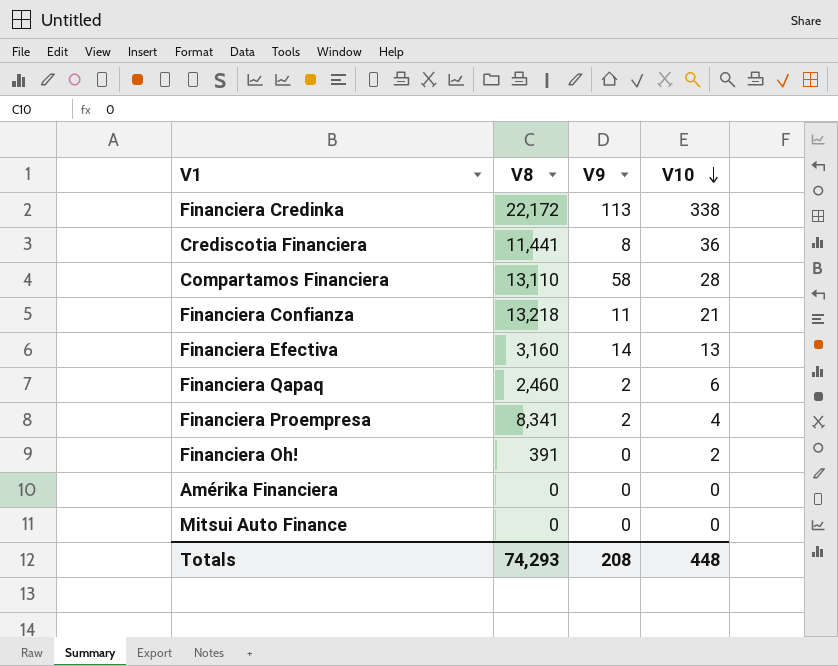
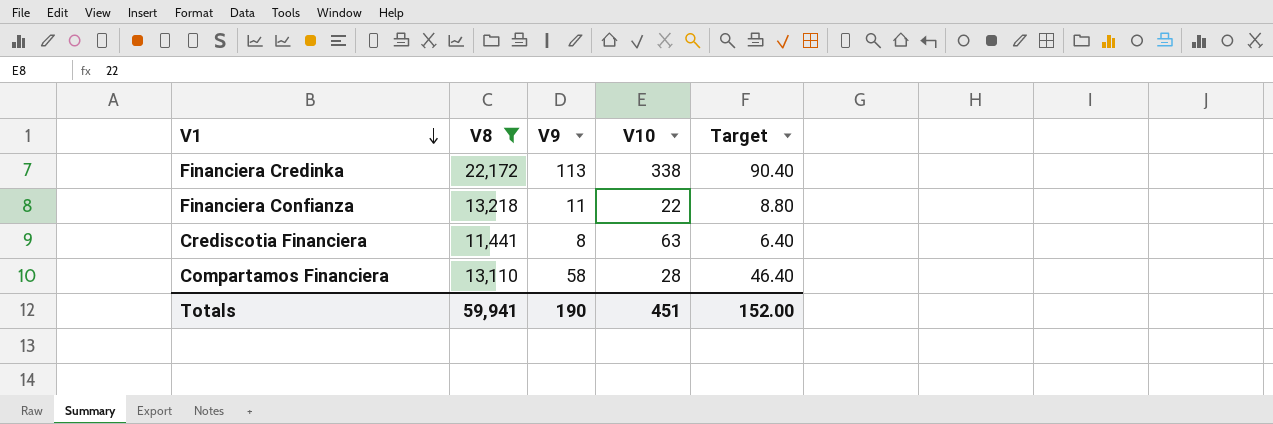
filter: none -> V8 >= 11,441
row order: V10 descending -> V1 descending
column Target | formula: none -> [V9] * 0.8
Financiera Confianza | V10: 21 -> 22
Crediscotia Financiera | V10: 36 -> 63
Totals | V8: 74,293 -> 59,941
Totals | V9: 208 -> 190
Totals | V10: 448 -> 451

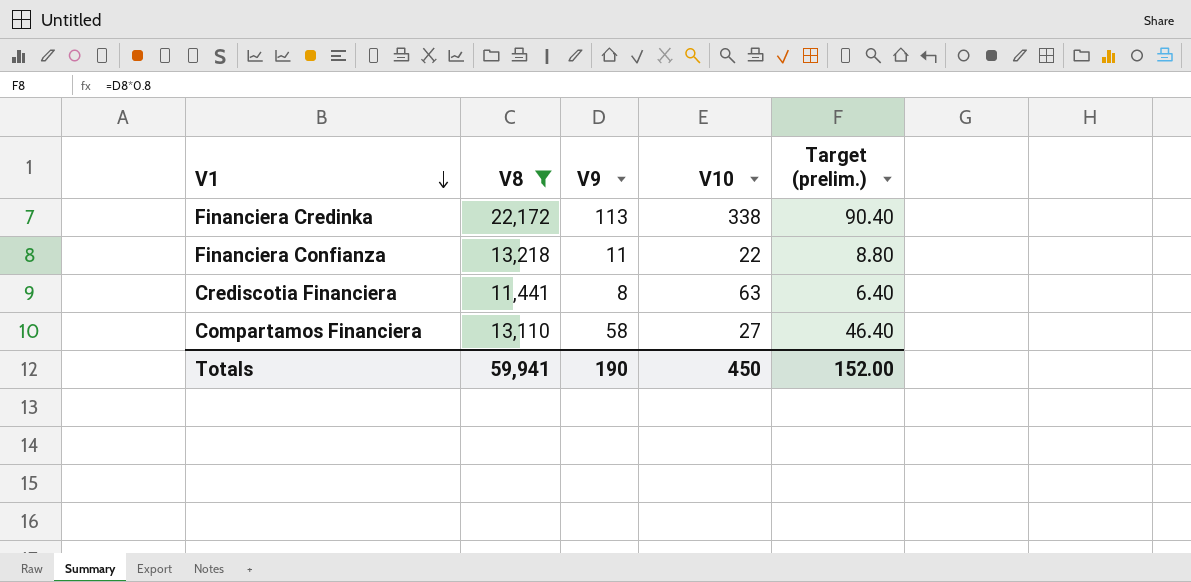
column name: Target -> Target (prelim.)
Compartamos Financiera | V10: 28 -> 27
Totals | V10: 451 -> 450

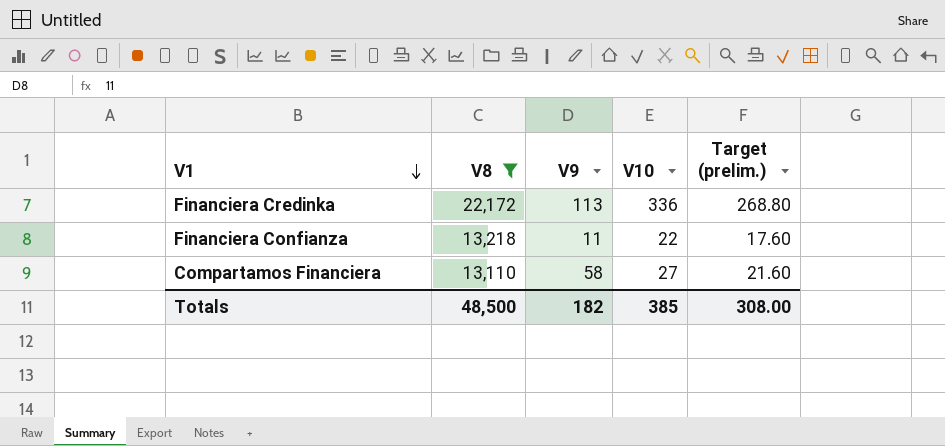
column Target (prelim.) | formula: [V9] * 0.8 -> [V10] * 0.8
row Crediscotia Financiera: 11,441 | 8 | 63 | 6.40 -> none
Financiera Credinka | V10: 338 -> 336
Totals | V8: 59,941 -> 48,500
Totals | V9: 190 -> 182
Totals | V10: 450 -> 385
Totals | Target (prelim.): 152.00 -> 308.00

